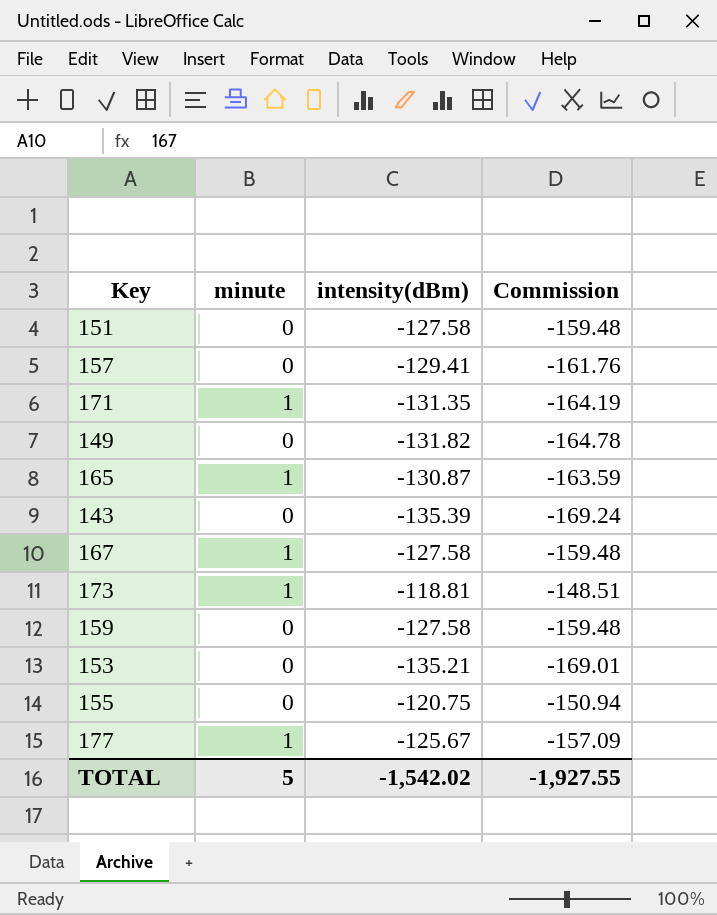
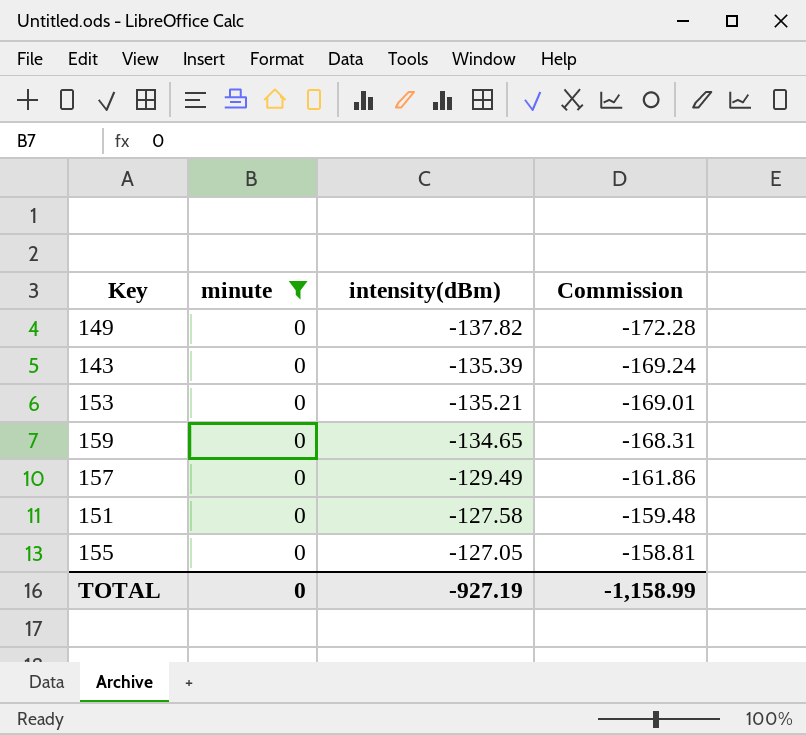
filter: none -> minute = 0
row order: none -> intensity(dBm) ascending
149 | intensity(dBm): -131.82 -> -137.82
149 | Commission: -164.78 -> -172.28
159 | intensity(dBm): -127.58 -> -134.65
159 | Commission: -159.48 -> -168.31
157 | intensity(dBm): -129.41 -> -129.49
157 | Commission: -161.76 -> -161.86
155 | intensity(dBm): -120.75 -> -127.05
155 | Commission: -150.94 -> -158.81
TOTAL | minute: 5 -> 0
TOTAL | intensity(dBm): -1,542.02 -> -927.19
TOTAL | Commission: -1,927.55 -> -1,158.99

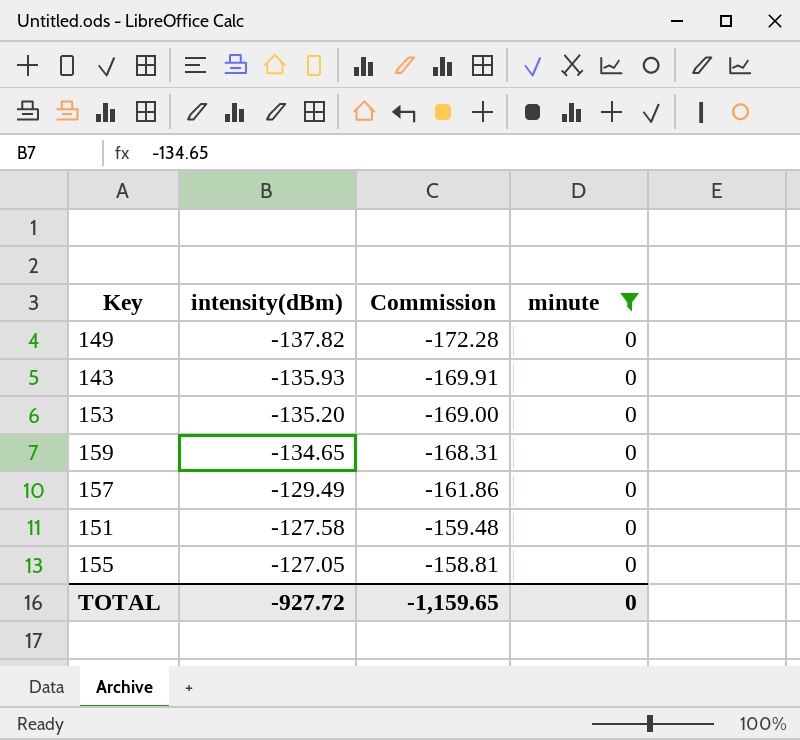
column minute | position: 2 -> 4
143 | intensity(dBm): -135.39 -> -135.93
143 | Commission: -169.24 -> -169.91
153 | intensity(dBm): -135.21 -> -135.20
153 | Commission: -169.01 -> -169.00
TOTAL | intensity(dBm): -927.19 -> -927.72
TOTAL | Commission: -1,158.99 -> -1,159.65

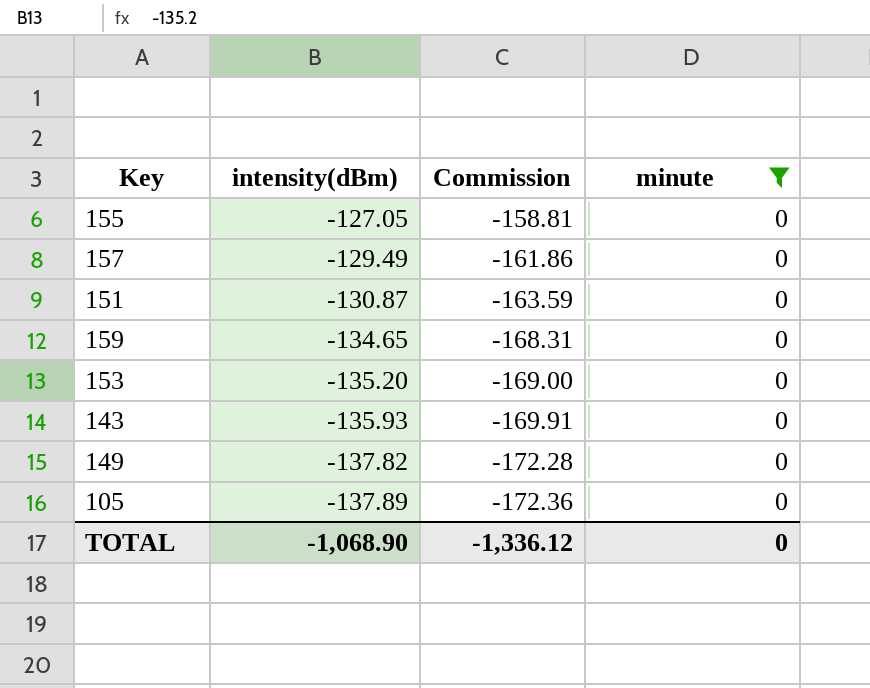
row order: intensity(dBm) ascending -> intensity(dBm) descending
151 | intensity(dBm): -127.58 -> -130.87
151 | Commission: -159.48 -> -163.59
row 105: none -> -137.89 | -172.36 | 0
TOTAL | intensity(dBm): -927.72 -> -1,068.90
TOTAL | Commission: -1,159.65 -> -1,336.12

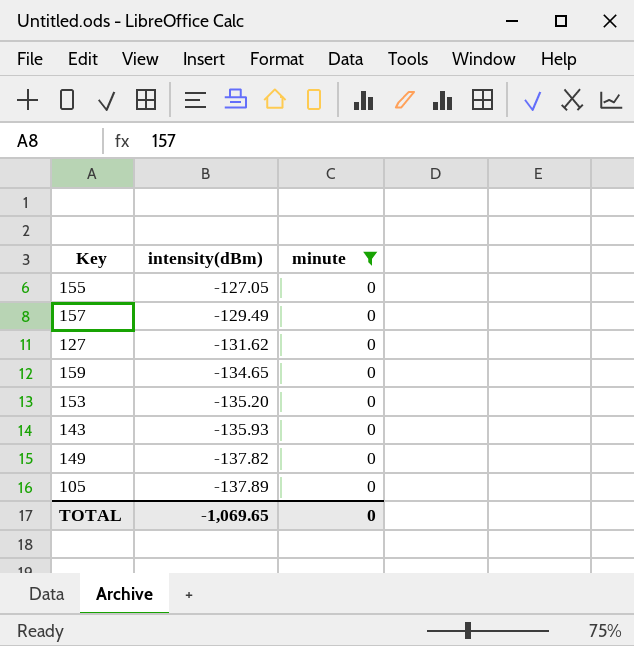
column Commission | formula: [intensity(dBm)] * 1.25 -> none
row 151: -130.87 | -163.59 | 0 -> none
row 127: none -> -131.62 | 0
TOTAL | intensity(dBm): -1,068.90 -> -1,069.65

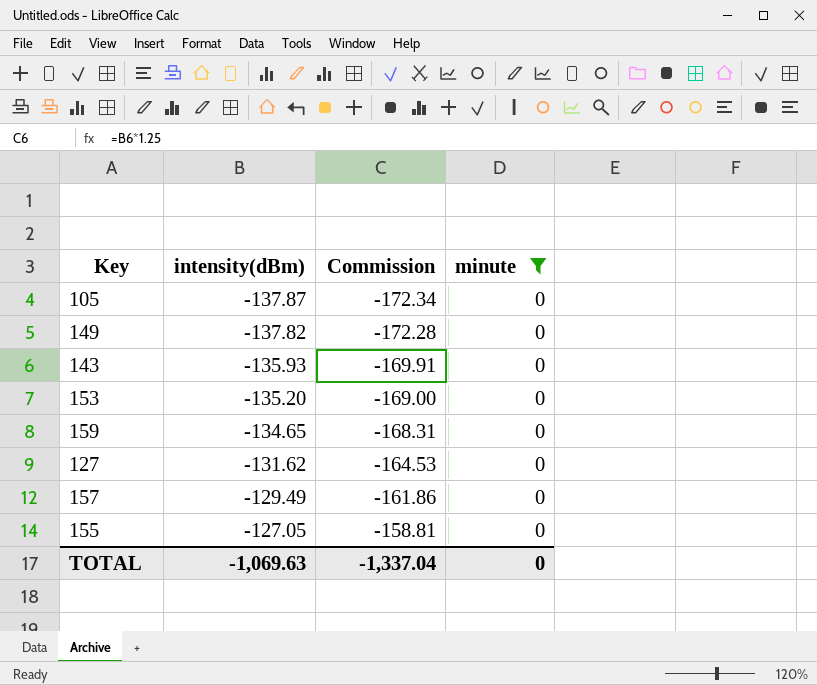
row order: intensity(dBm) descending -> intensity(dBm) ascending
column Commission | formula: none -> [intensity(dBm)] * 1.25
105 | intensity(dBm): -137.89 -> -137.87
TOTAL | intensity(dBm): -1,069.65 -> -1,069.63

